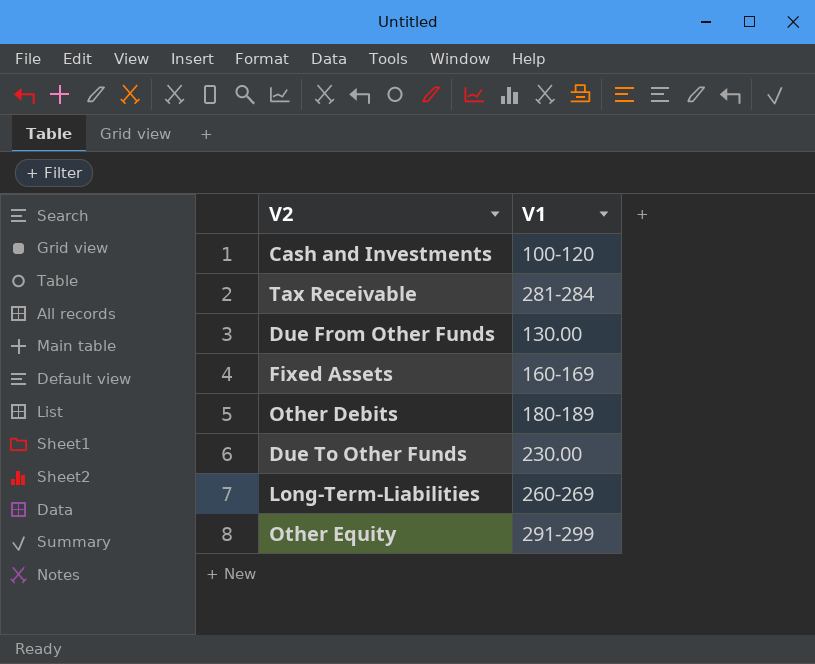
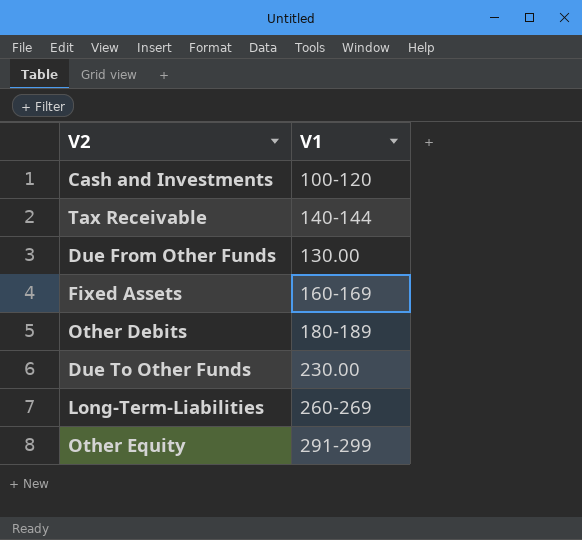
Tax Receivable | V1: 281-284 -> 140-144

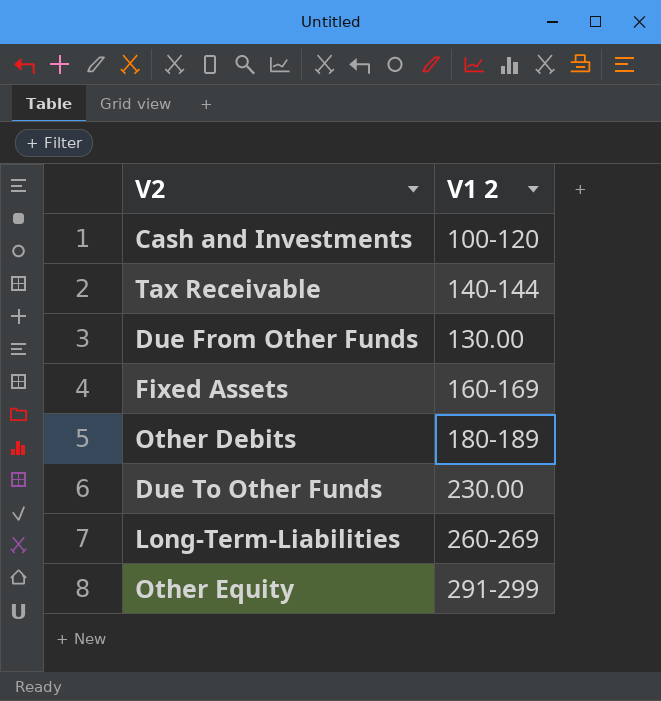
column name: V1 -> V1 2

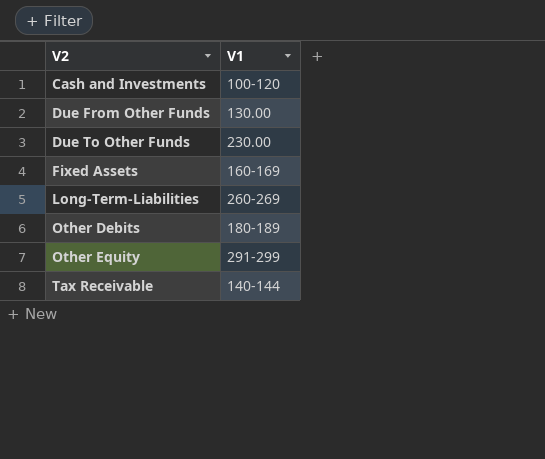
row order: none -> V2 ascending
column name: V1 2 -> V1

